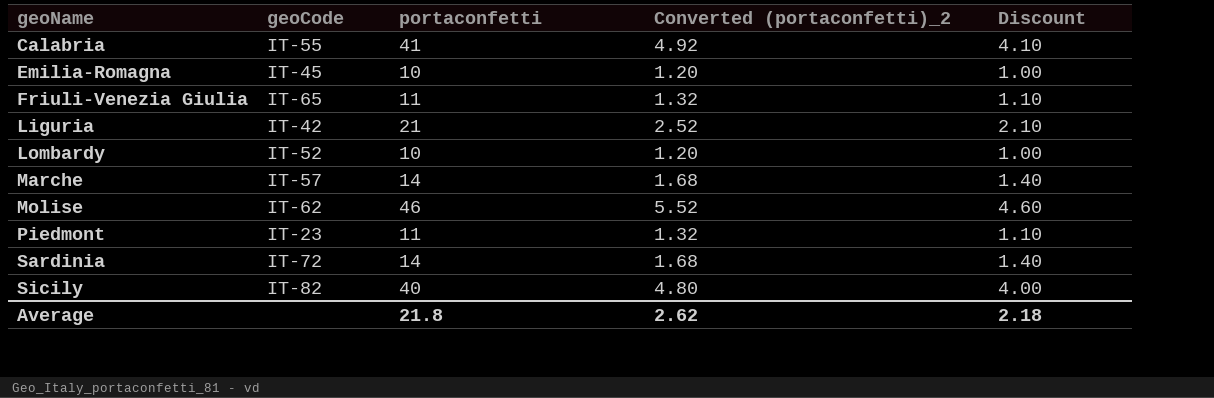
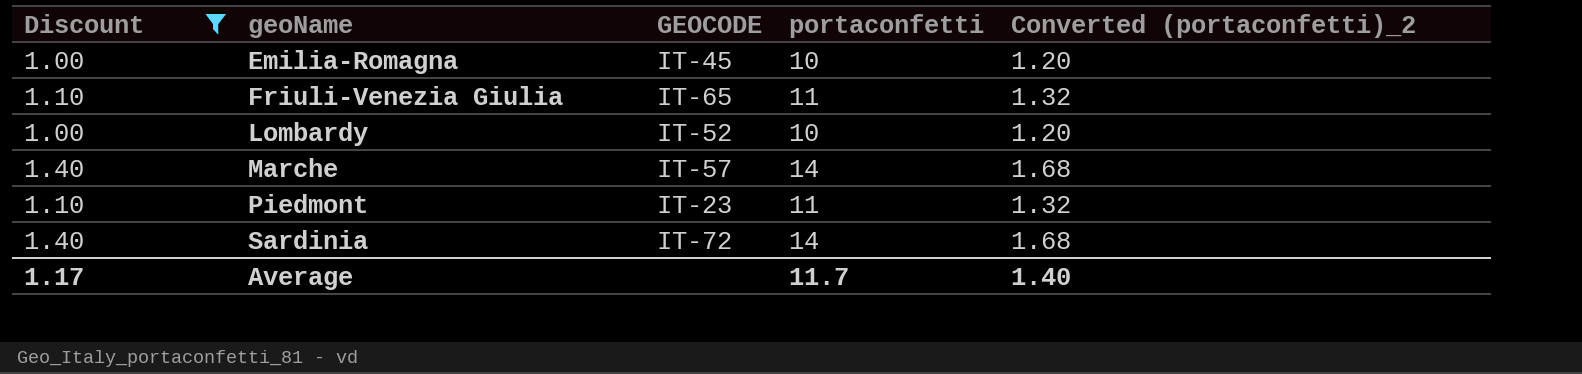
filter: none -> Discount <= 1.40
column Discount | position: 5 -> 1
column name: geoCode -> GEOCODE
Average | Discount: 2.18 -> 1.17
Average | portaconfetti: 21.8 -> 11.7
Average | Converted (portaconfetti)_2: 2.62 -> 1.40

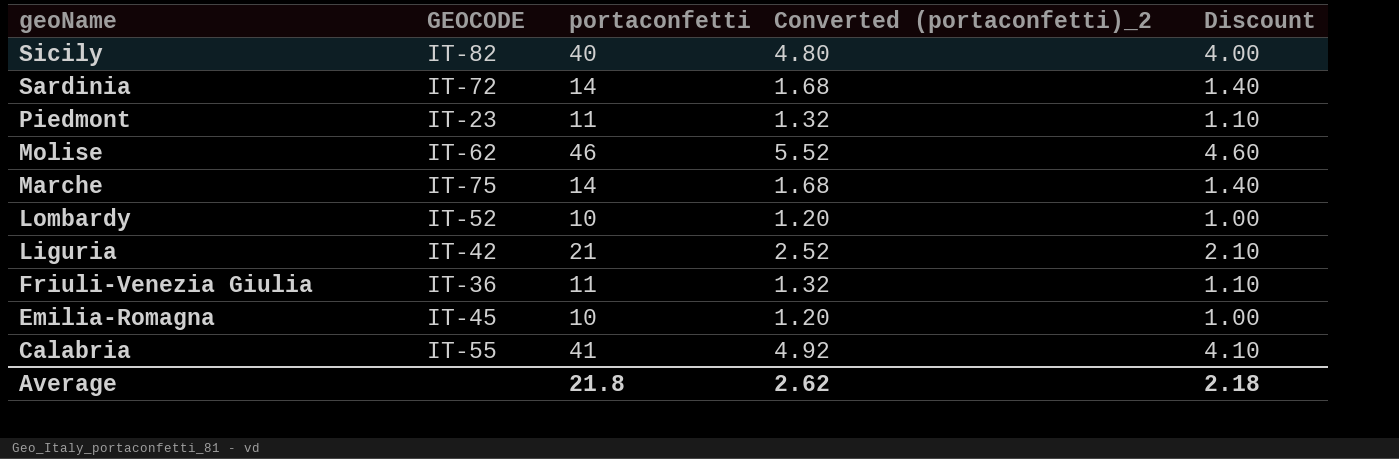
filter: Discount <= 1.40 -> none
row order: geoName ascending -> geoName descending
column Discount | position: 1 -> 5
Marche | GEOCODE: IT-57 -> IT-75
Friuli-Venezia Giulia | GEOCODE: IT-65 -> IT-36
Average | portaconfetti: 11.7 -> 21.8
Average | Converted (portaconfetti)_2: 1.40 -> 2.62
Average | Discount: 1.17 -> 2.18

